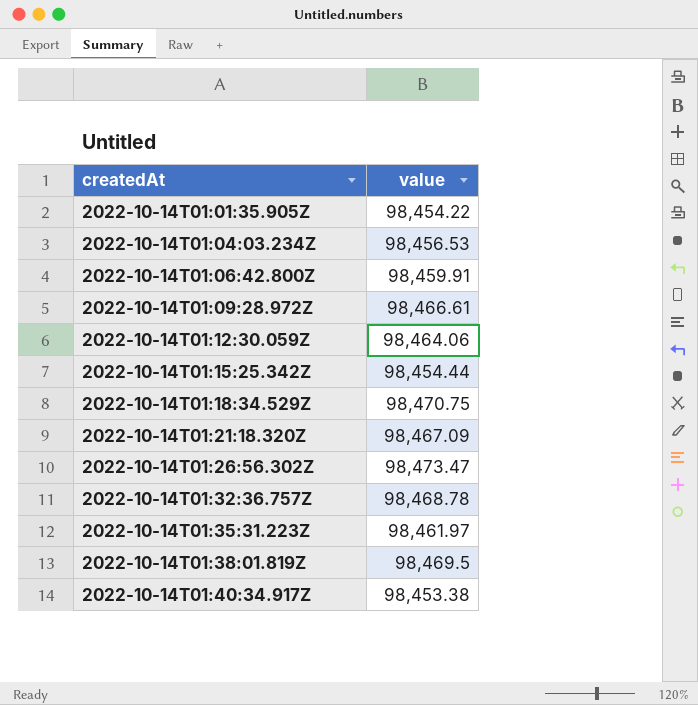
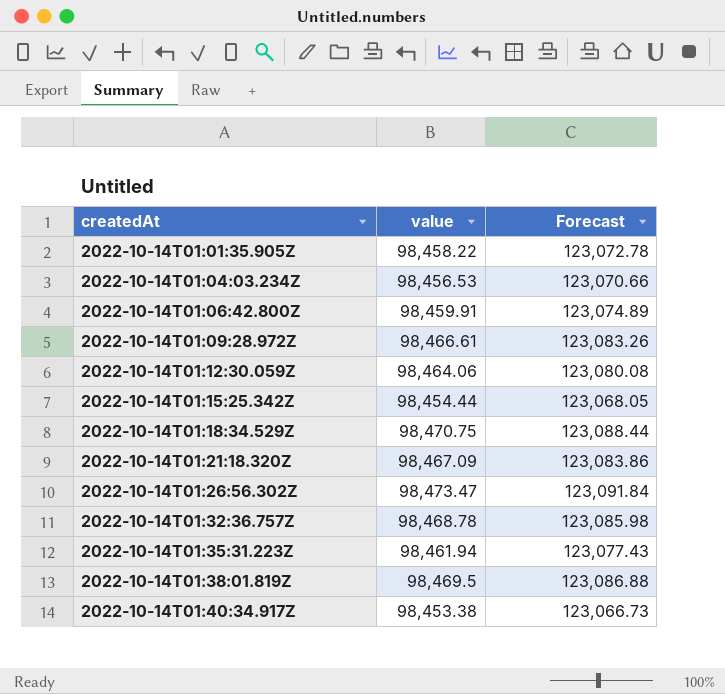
column Forecast | formula: none -> [value] * 1.25
2022-10-14T01:01:35.905Z | value: 98,454.22 -> 98,458.22
2022-10-14T01:35:31.223Z | value: 98,461.97 -> 98,461.94

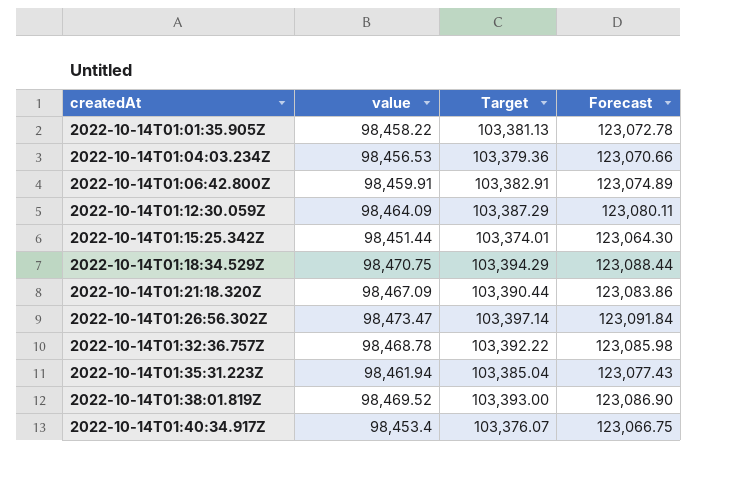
column Target | formula: none -> [value] * 1.05
row 2022-10-14T01:09:28.972Z: 98,466.61 | 123,083.26 -> none
2022-10-14T01:12:30.059Z | value: 98,464.06 -> 98,464.09
2022-10-14T01:12:30.059Z | Forecast: 123,080.08 -> 123,080.11
2022-10-14T01:15:25.342Z | value: 98,454.44 -> 98,451.44
2022-10-14T01:15:25.342Z | Forecast: 123,068.05 -> 123,064.30
2022-10-14T01:38:01.819Z | value: 98,469.5 -> 98,469.52
2022-10-14T01:38:01.819Z | Forecast: 123,086.88 -> 123,086.90
2022-10-14T01:40:34.917Z | value: 98,453.38 -> 98,453.4
2022-10-14T01:40:34.917Z | Forecast: 123,066.73 -> 123,066.75

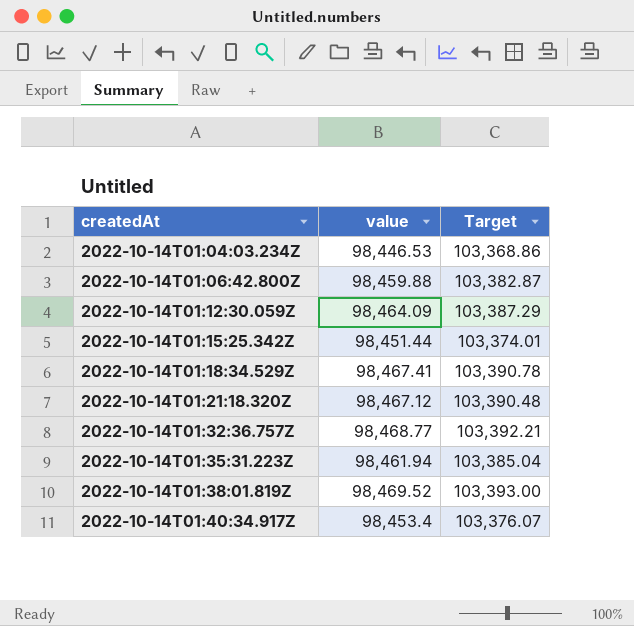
column Forecast | formula: [value] * 1.25 -> none
row 2022-10-14T01:01:35.905Z: 98,458.22 | 103,381.13 | 123,072.78 -> none
row 2022-10-14T01:26:56.302Z: 98,473.47 | 103,397.14 | 123,091.84 -> none
2022-10-14T01:04:03.234Z | value: 98,456.53 -> 98,446.53
2022-10-14T01:04:03.234Z | Target: 103,379.36 -> 103,368.86
2022-10-14T01:06:42.800Z | value: 98,459.91 -> 98,459.88
2022-10-14T01:06:42.800Z | Target: 103,382.91 -> 103,382.87
2022-10-14T01:18:34.529Z | value: 98,470.75 -> 98,467.41
2022-10-14T01:18:34.529Z | Target: 103,394.29 -> 103,390.78
2022-10-14T01:21:18.320Z | value: 98,467.09 -> 98,467.12
2022-10-14T01:21:18.320Z | Target: 103,390.44 -> 103,390.48
2022-10-14T01:32:36.757Z | value: 98,468.78 -> 98,468.77
2022-10-14T01:32:36.757Z | Target: 103,392.22 -> 103,392.21

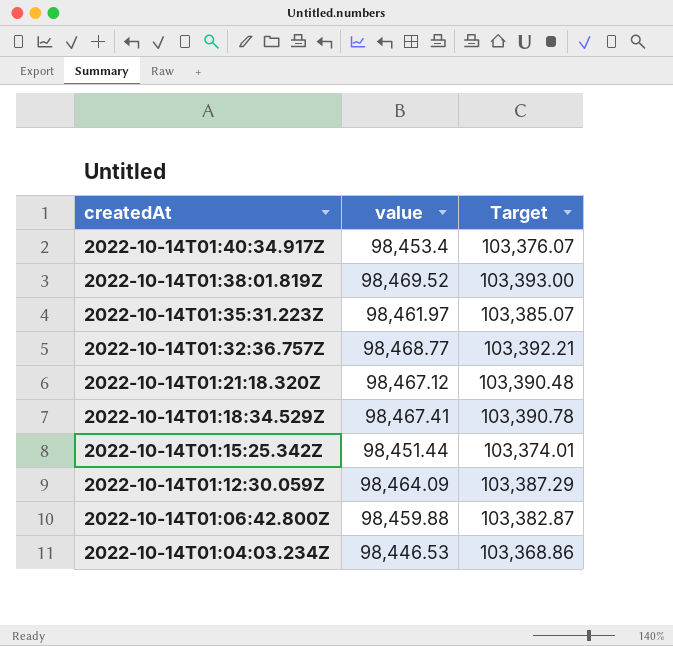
row order: createdAt ascending -> createdAt descending
2022-10-14T01:35:31.223Z | value: 98,461.94 -> 98,461.97
2022-10-14T01:35:31.223Z | Target: 103,385.04 -> 103,385.07

